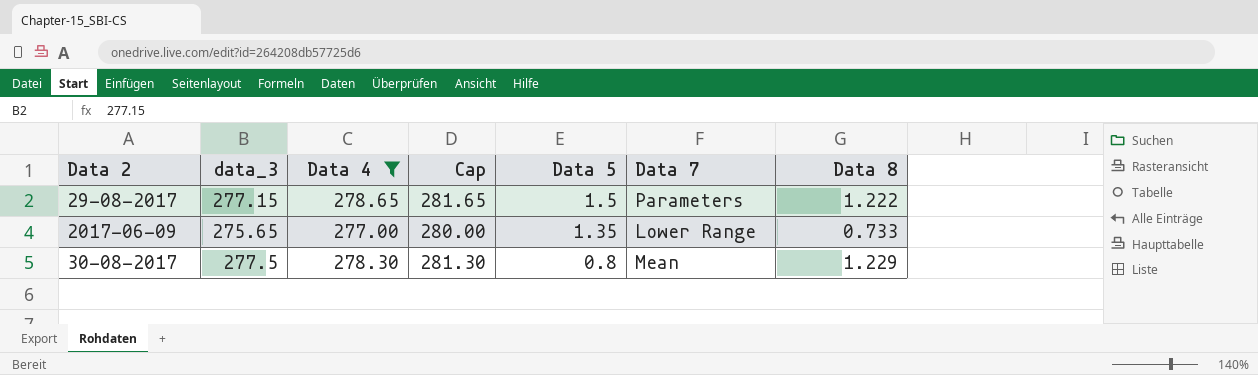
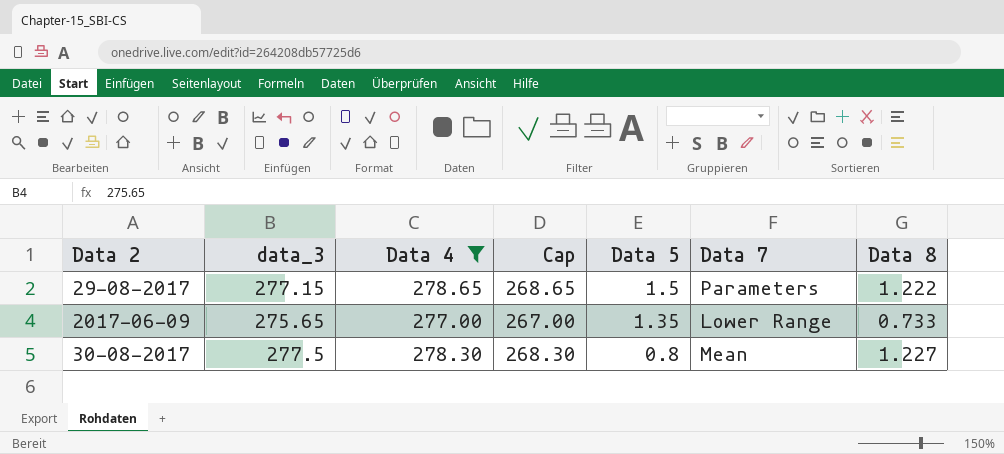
column Cap | formula: [Data 4] + 3 -> [Data 4] - 10
30-08-2017 | Data 8: 1.229 -> 1.227

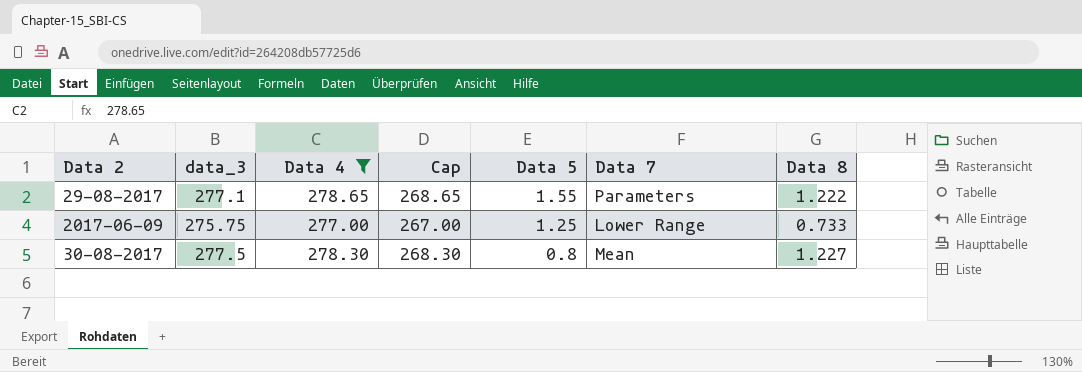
29-08-2017 | data_3: 277.15 -> 277.1
29-08-2017 | Data 5: 1.5 -> 1.55
2017-06-09 | data_3: 275.65 -> 275.75
2017-06-09 | Data 5: 1.35 -> 1.25

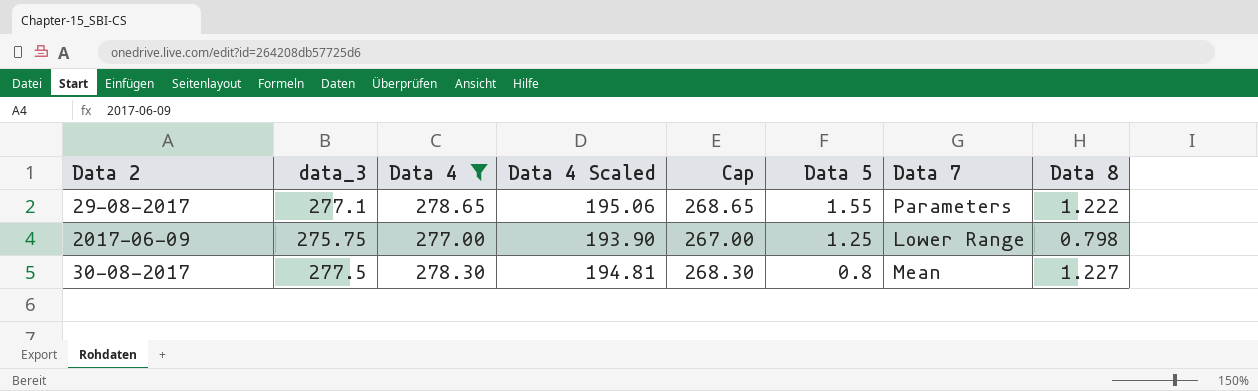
column Data 4 Scaled | formula: none -> [Data 4] * 0.7
2017-06-09 | Data 8: 0.733 -> 0.798

